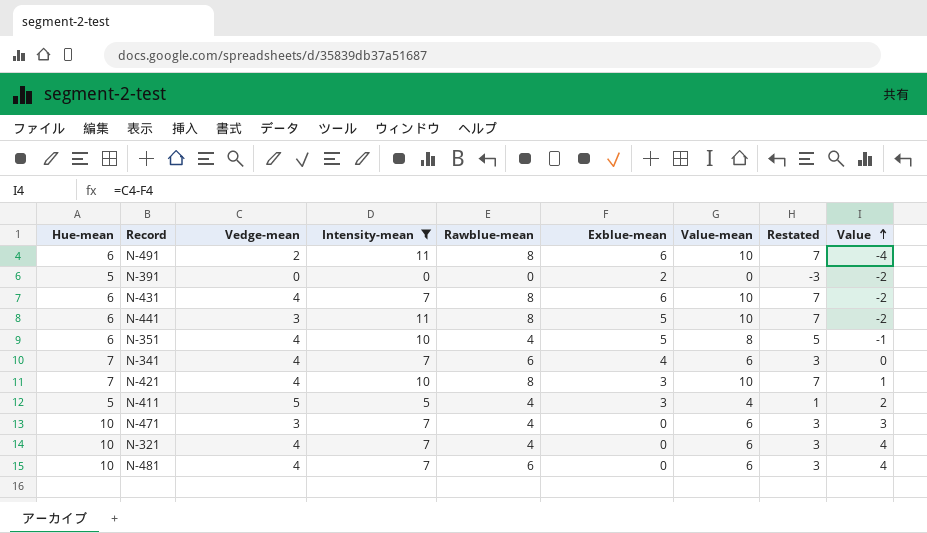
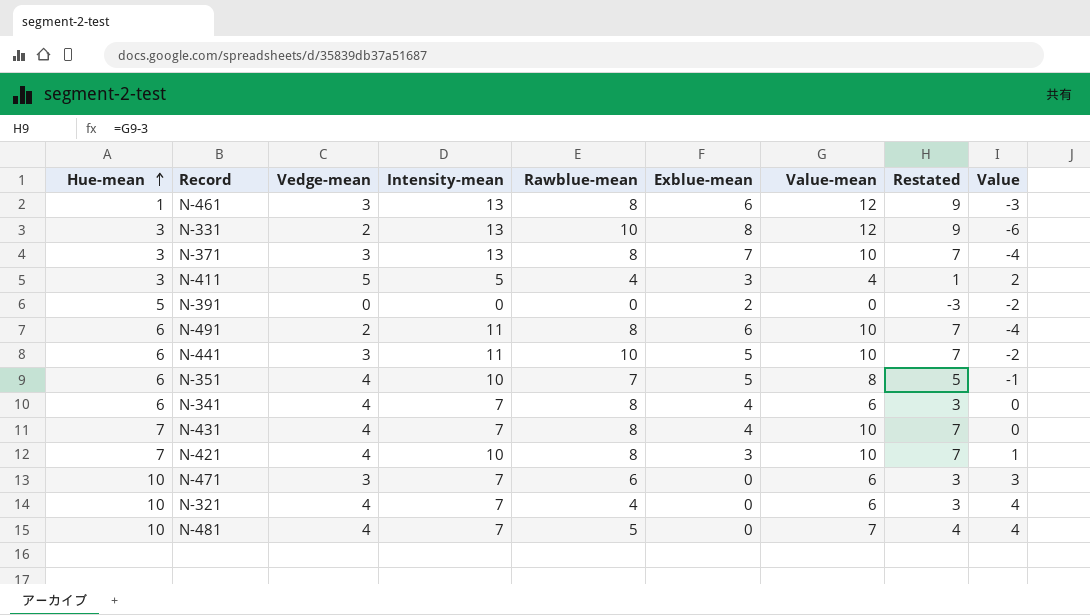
filter: Intensity-mean != 13 -> none
row order: Value ascending -> Hue-mean ascending
N-411 | Hue-mean: 5 -> 3
N-441 | Rawblue-mean: 8 -> 10
N-351 | Rawblue-mean: 4 -> 7
N-341 | Hue-mean: 7 -> 6
N-341 | Rawblue-mean: 6 -> 8
N-431 | Hue-mean: 6 -> 7
N-431 | Exblue-mean: 6 -> 4
N-431 | Value: -2 -> 0
N-471 | Rawblue-mean: 4 -> 6
N-481 | Rawblue-mean: 6 -> 5
N-481 | Value-mean: 6 -> 7
N-481 | Restated: 3 -> 4

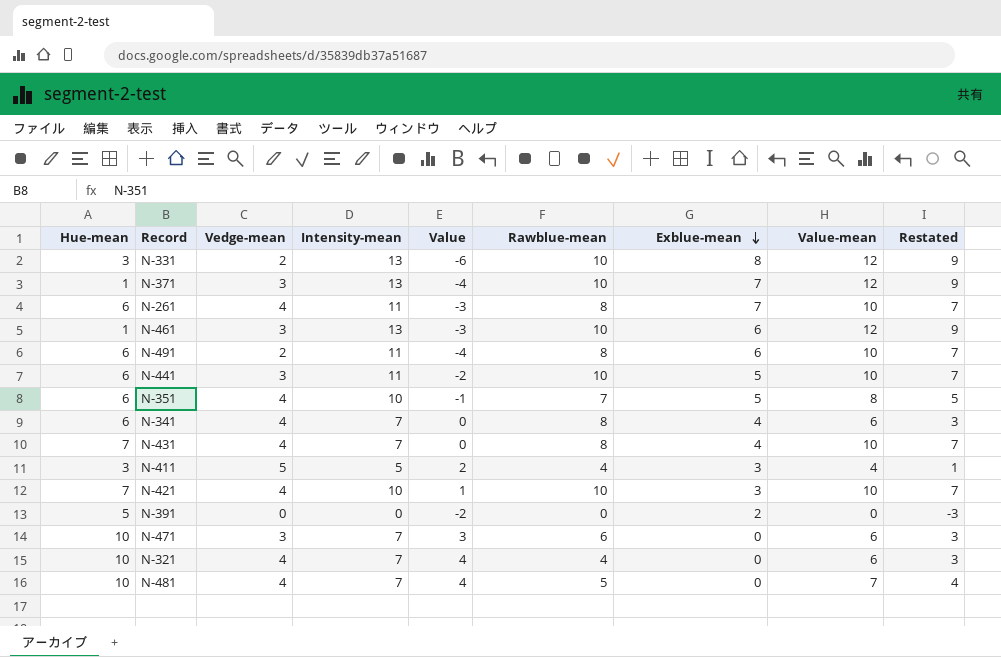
row order: Hue-mean ascending -> Exblue-mean descending
column Value | position: 9 -> 5
N-371 | Hue-mean: 3 -> 1
N-371 | Rawblue-mean: 8 -> 10
N-371 | Value-mean: 10 -> 12
N-371 | Restated: 7 -> 9
row N-261: none -> 6 | 4 | 11 | -3 | 8 | 7 | 10 | 7
N-461 | Rawblue-mean: 8 -> 10
N-421 | Rawblue-mean: 8 -> 10

